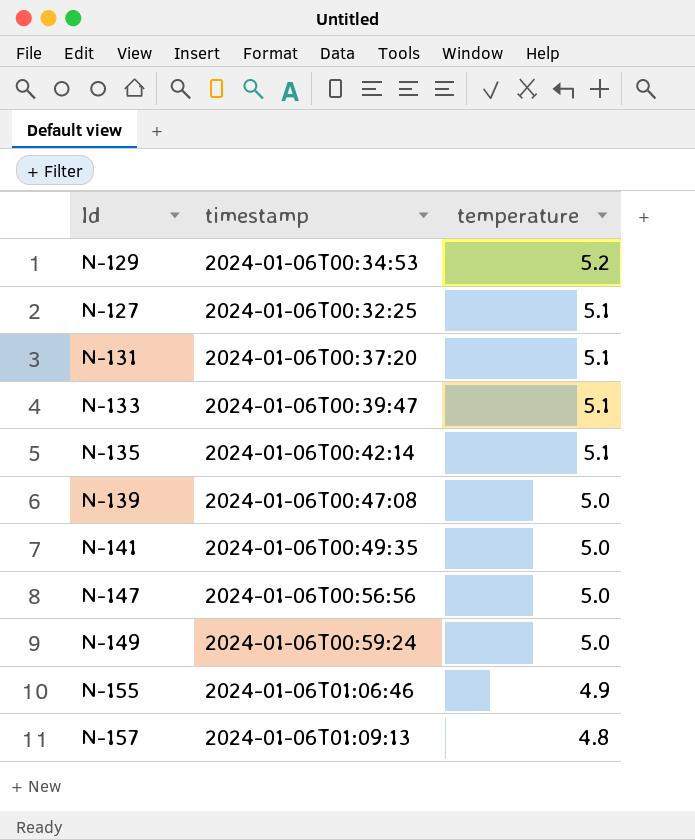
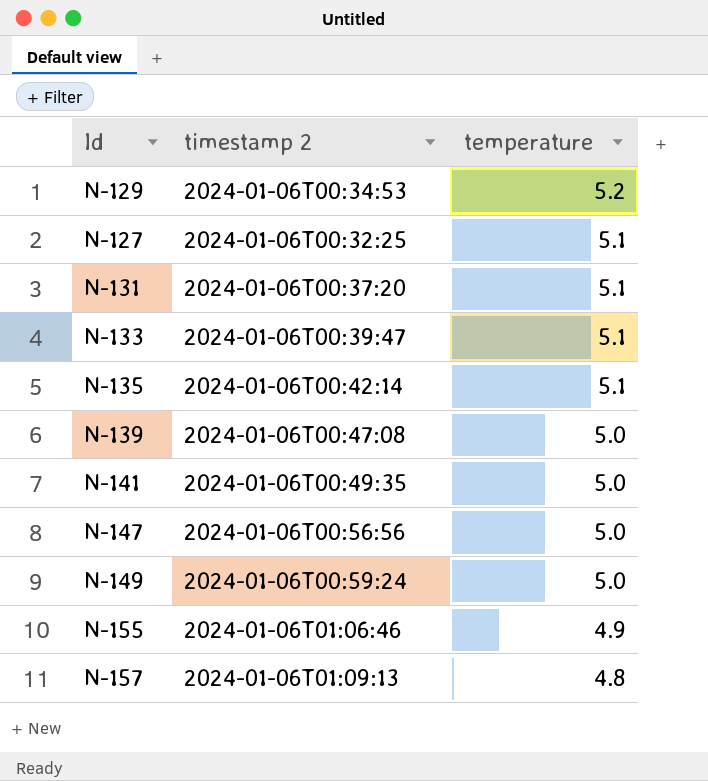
column name: timestamp -> timestamp 2

